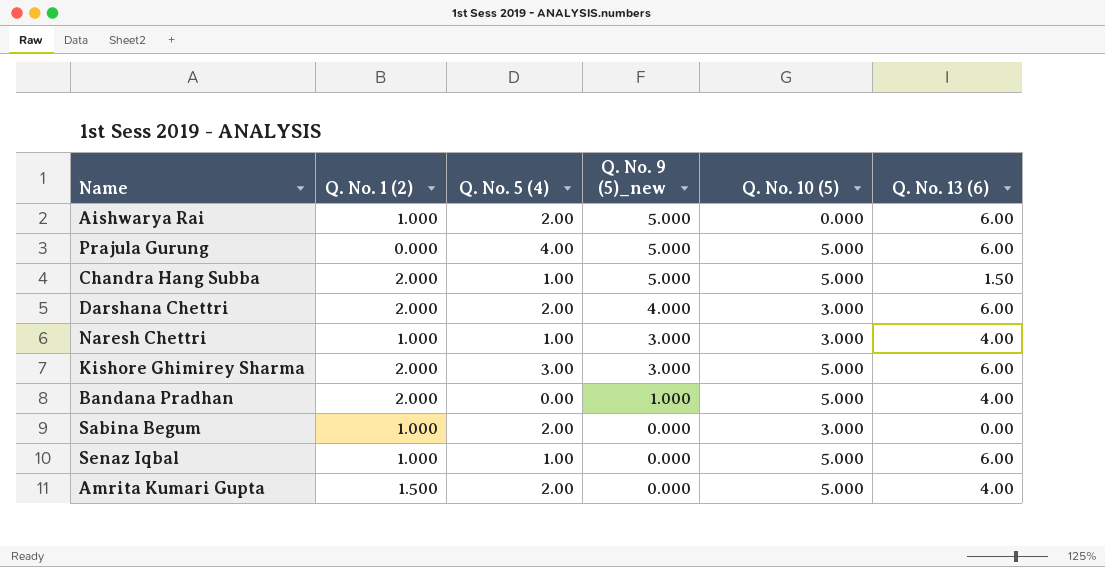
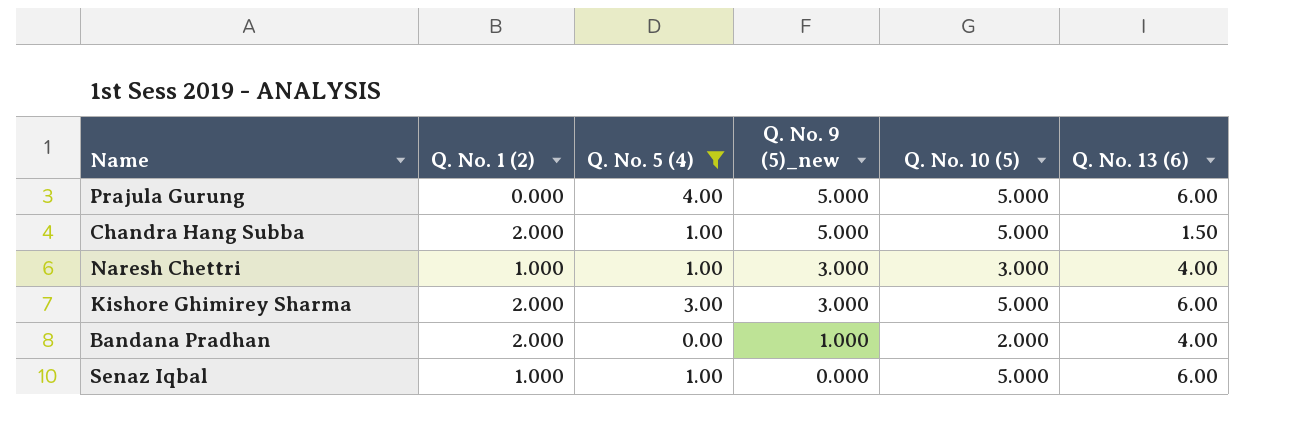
filter: none -> Q. No. 5 (4) != 2.00
Bandana Pradhan | Q. No. 10 (5): 5.000 -> 2.000

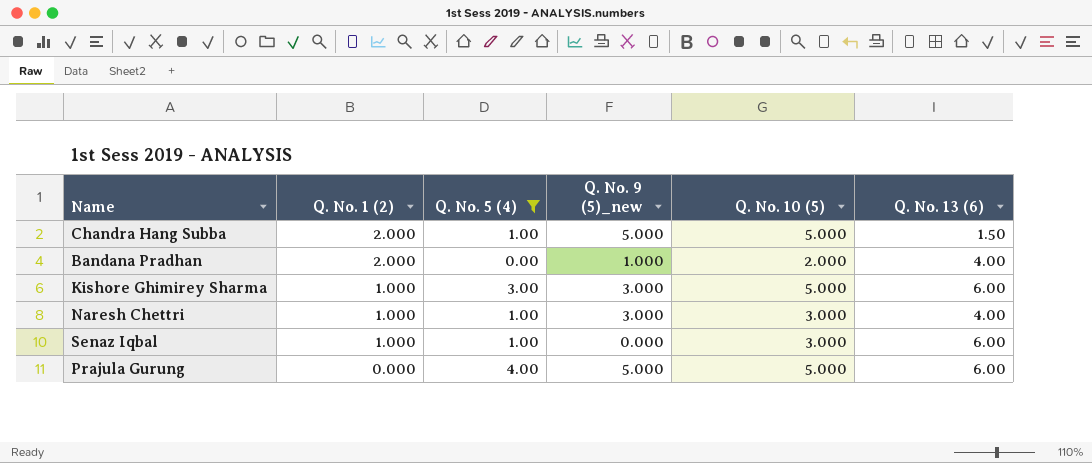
row order: Q. No. 9 (5)_new descending -> Q. No. 1 (2) descending
Kishore Ghimirey Sharma | Q. No. 1 (2): 2.000 -> 1.000
Senaz Iqbal | Q. No. 10 (5): 5.000 -> 3.000

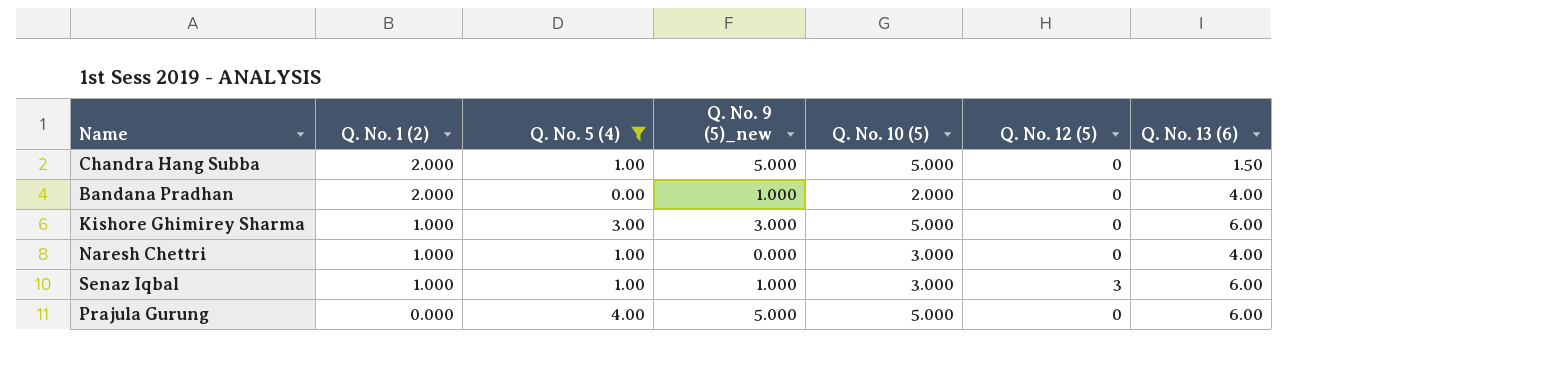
column Q. No. 12 (5) | position: none -> 6
Naresh Chettri | Q. No. 9 (5)_new: 3.000 -> 0.000
Senaz Iqbal | Q. No. 9 (5)_new: 0.000 -> 1.000

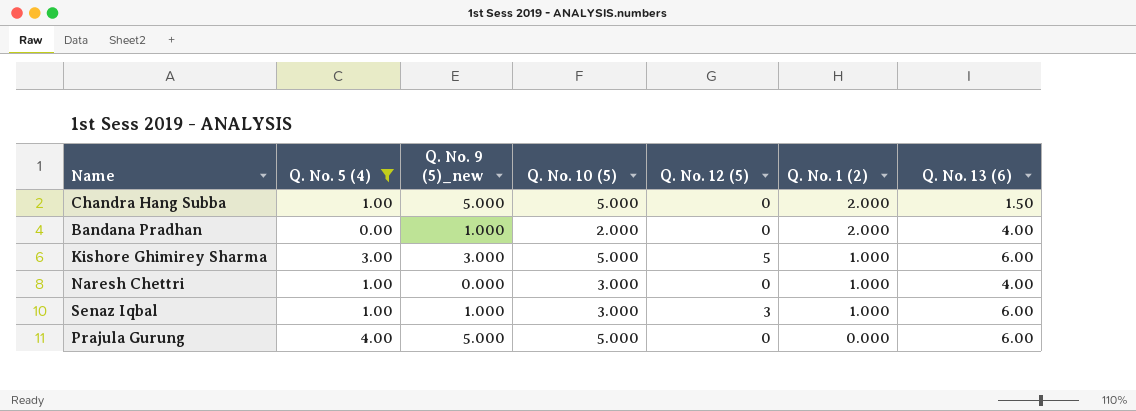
column Q. No. 1 (2) | position: 2 -> 6
Kishore Ghimirey Sharma | Q. No. 12 (5): 0 -> 5

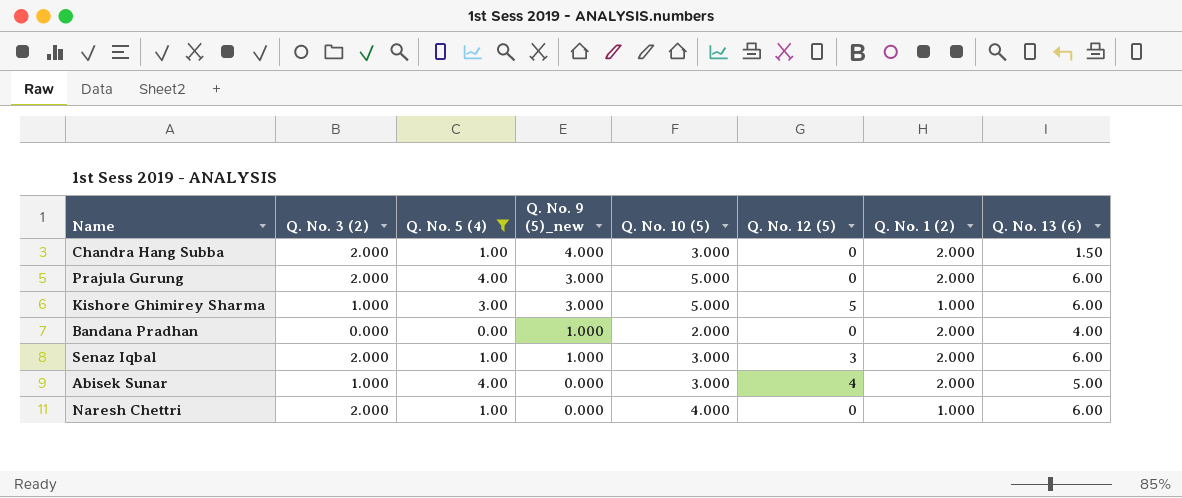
row order: Q. No. 1 (2) descending -> Q. No. 9 (5)_new descending
column Q. No. 3 (2) | position: none -> 2
Chandra Hang Subba | Q. No. 9 (5)_new: 5.000 -> 4.000
Chandra Hang Subba | Q. No. 10 (5): 5.000 -> 3.000
Prajula Gurung | Q. No. 9 (5)_new: 5.000 -> 3.000
Prajula Gurung | Q. No. 1 (2): 0.000 -> 2.000
Senaz Iqbal | Q. No. 1 (2): 1.000 -> 2.000
row Abisek Sunar: none -> 1.000 | 4.00 | 0.000 | 3.000 | 4 | 2.000 | 5.00
Naresh Chettri | Q. No. 10 (5): 3.000 -> 4.000
Naresh Chettri | Q. No. 13 (6): 4.00 -> 6.00

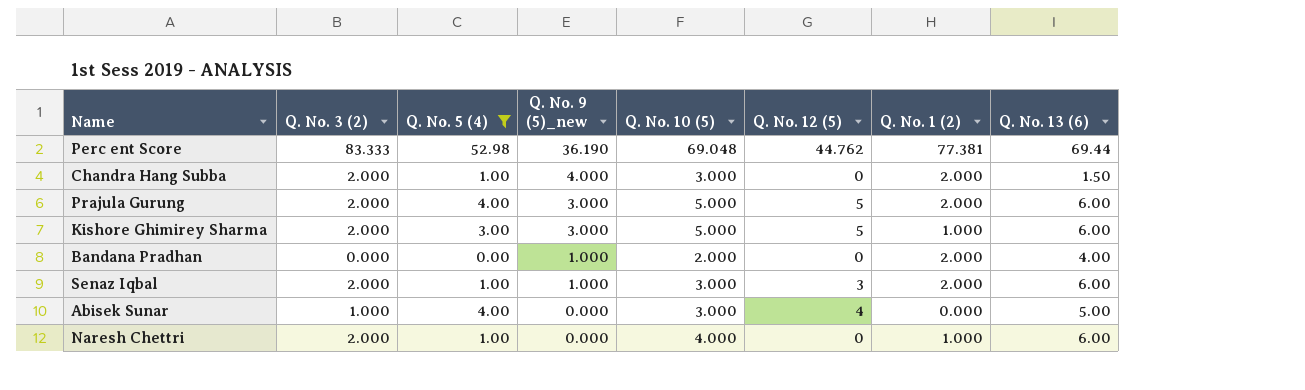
row Perc ent Score: none -> 83.333 | 52.98 | 36.190 | 69.048 | 44.762 | 77.381 | 69.44
Prajula Gurung | Q. No. 12 (5): 0 -> 5
Kishore Ghimirey Sharma | Q. No. 3 (2): 1.000 -> 2.000
Abisek Sunar | Q. No. 1 (2): 2.000 -> 0.000

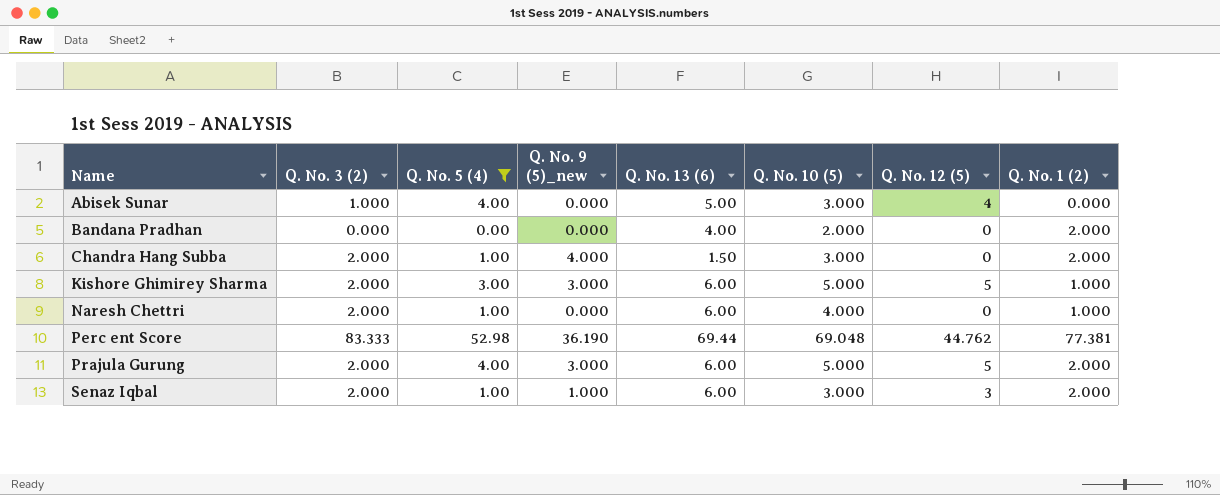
row order: Q. No. 9 (5)_new descending -> Name ascending
column Q. No. 13 (6) | position: 8 -> 5
Bandana Pradhan | Q. No. 9 (5)_new: 1.000 -> 0.000

